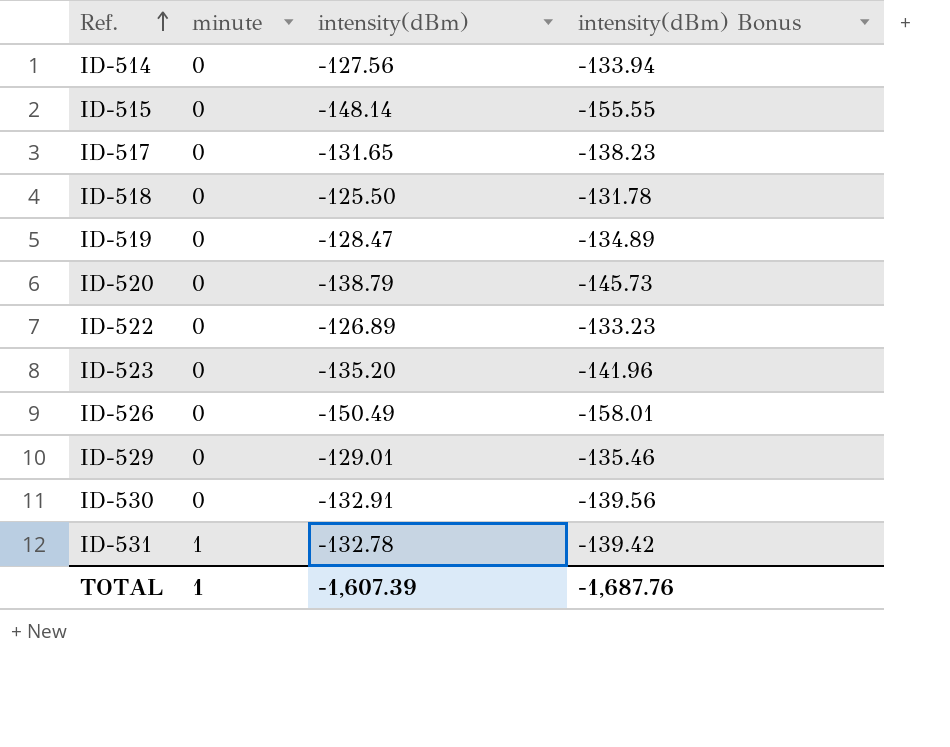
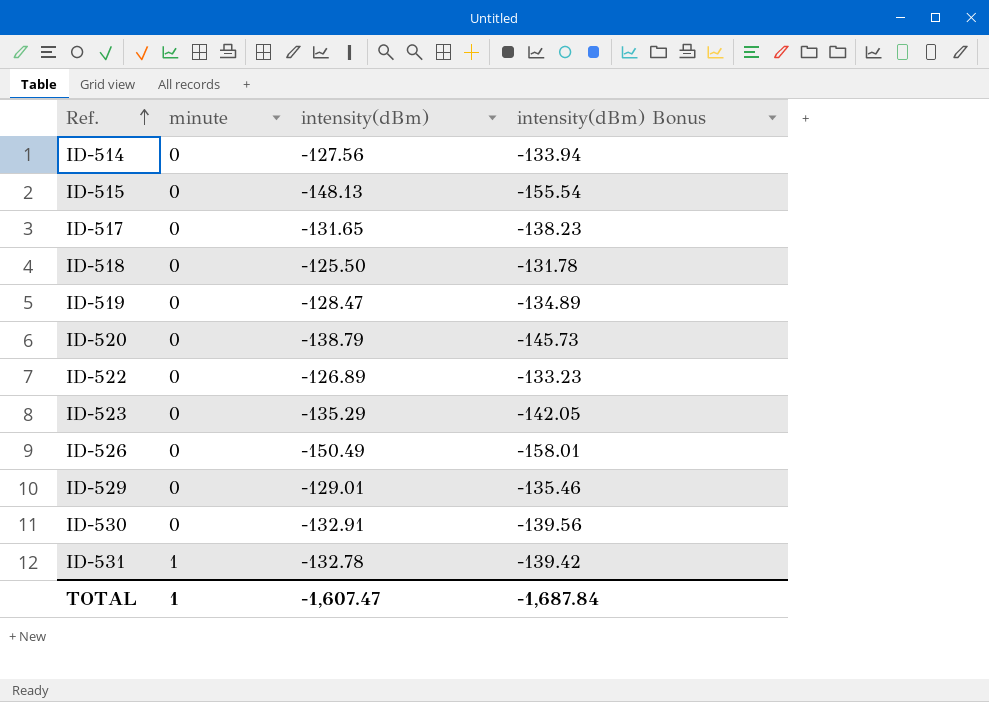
ID-515 | intensity(dBm): -148.14 -> -148.13
ID-515 | intensity(dBm) Bonus: -155.55 -> -155.54
ID-523 | intensity(dBm): -135.20 -> -135.29
ID-523 | intensity(dBm) Bonus: -141.96 -> -142.05
TOTAL | intensity(dBm): -1,607.39 -> -1,607.47
TOTAL | intensity(dBm) Bonus: -1,687.76 -> -1,687.84

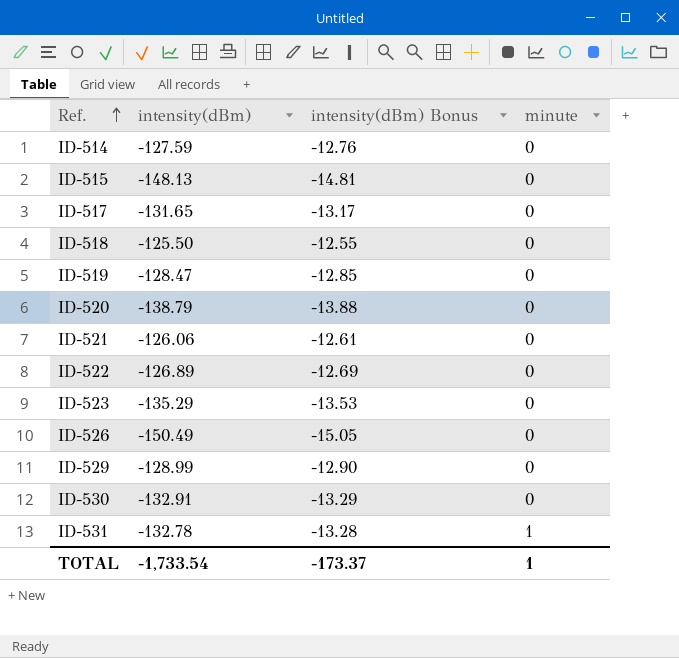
column intensity(dBm) Bonus | formula: [intensity(dBm)] * 1.05 -> [intensity(dBm)] * 0.1
column minute | position: 2 -> 4
ID-514 | intensity(dBm): -127.56 -> -127.59
row ID-521: none -> -126.06 | -12.61 | 0
ID-529 | intensity(dBm): -129.01 -> -128.99
TOTAL | intensity(dBm): -1,607.47 -> -1,733.54
TOTAL | intensity(dBm) Bonus: -1,687.84 -> -173.37

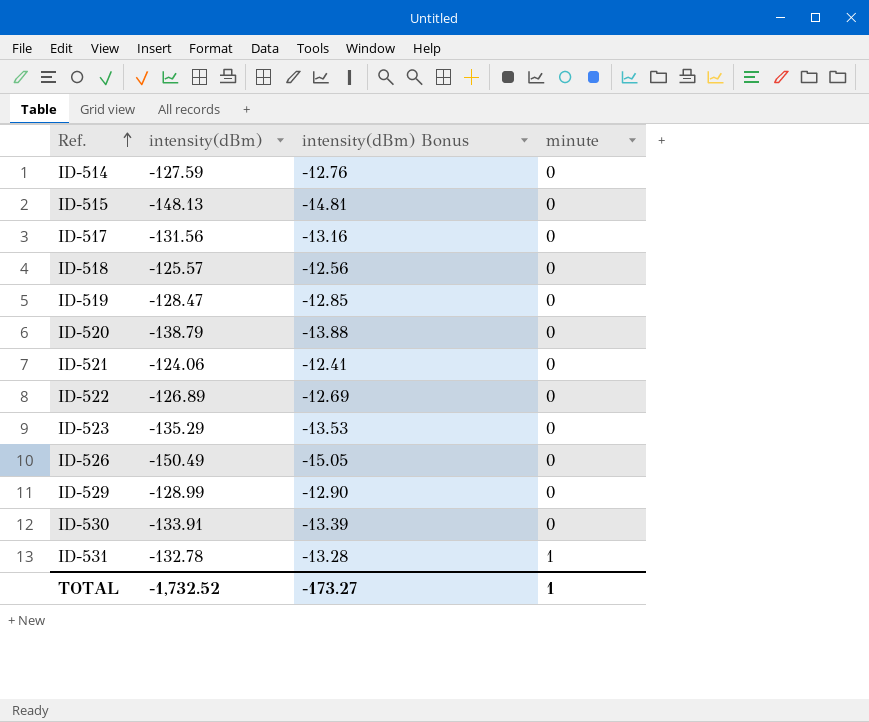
ID-517 | intensity(dBm): -131.65 -> -131.56
ID-517 | intensity(dBm) Bonus: -13.17 -> -13.16
ID-518 | intensity(dBm): -125.50 -> -125.57
ID-518 | intensity(dBm) Bonus: -12.55 -> -12.56
ID-521 | intensity(dBm): -126.06 -> -124.06
ID-521 | intensity(dBm) Bonus: -12.61 -> -12.41
ID-530 | intensity(dBm): -132.91 -> -133.91
ID-530 | intensity(dBm) Bonus: -13.29 -> -13.39
TOTAL | intensity(dBm): -1,733.54 -> -1,732.52
TOTAL | intensity(dBm) Bonus: -173.37 -> -173.27

